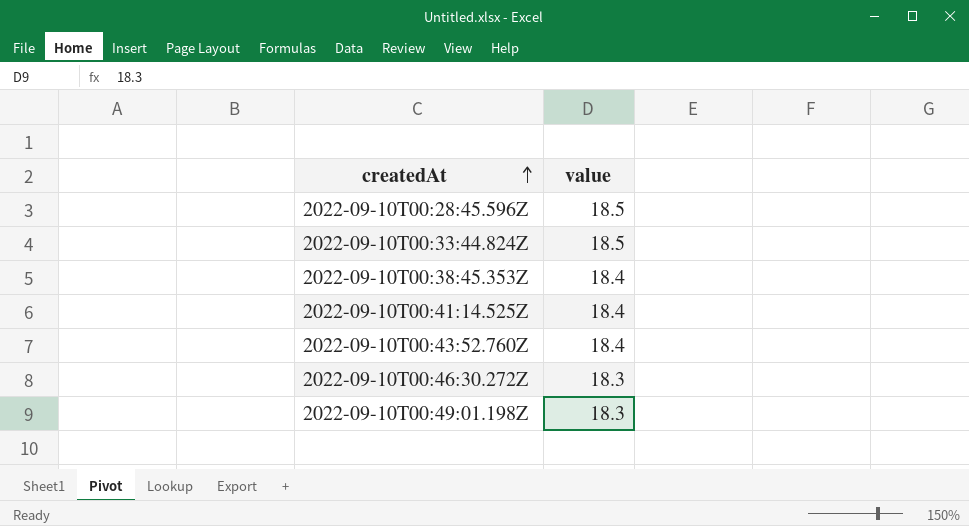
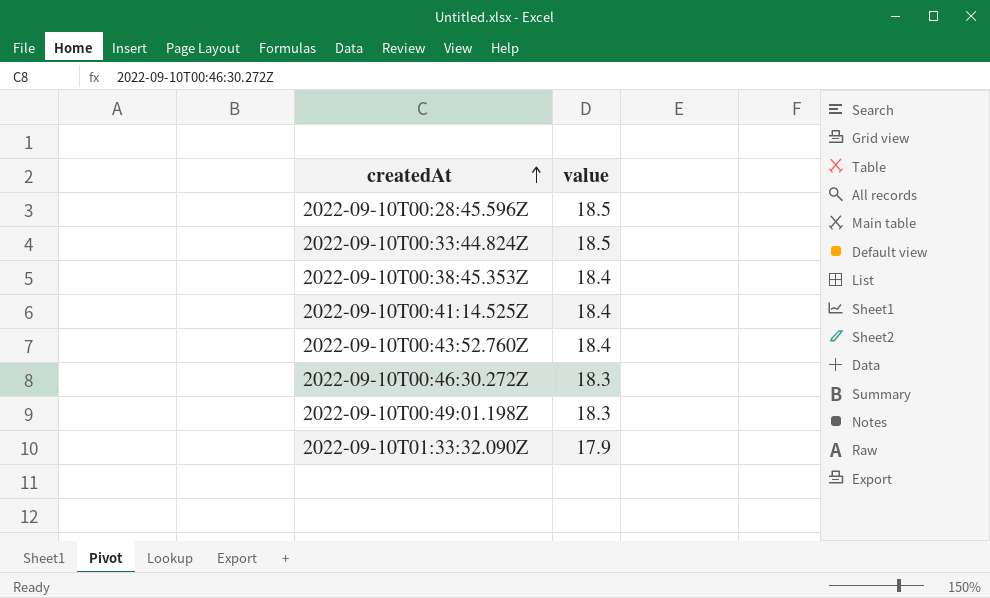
row 2022-09-10T01:33:32.090Z: none -> 17.9

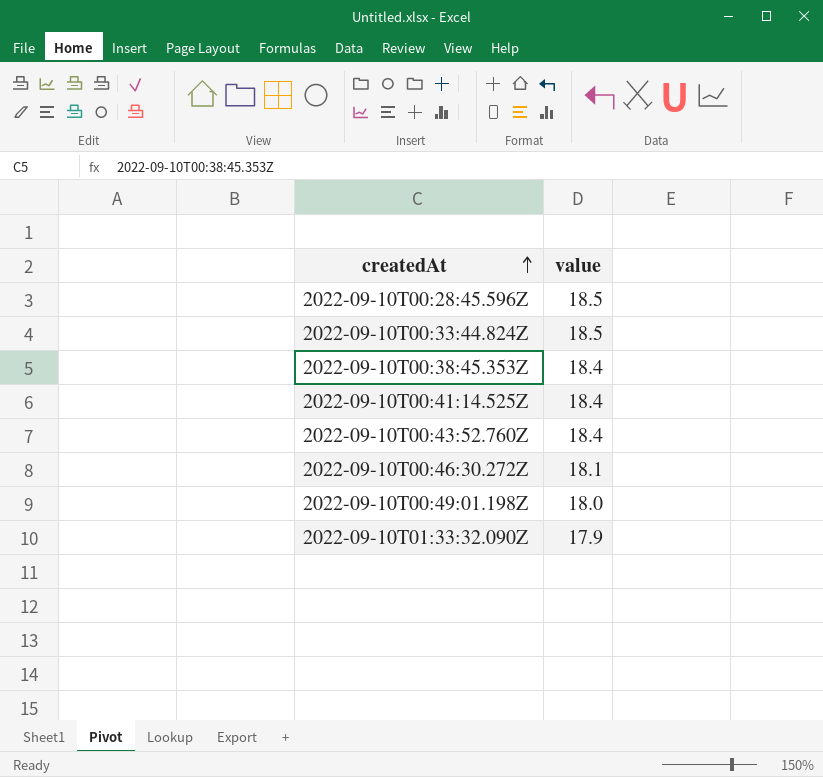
2022-09-10T00:46:30.272Z | value: 18.3 -> 18.1
2022-09-10T00:49:01.198Z | value: 18.3 -> 18.0

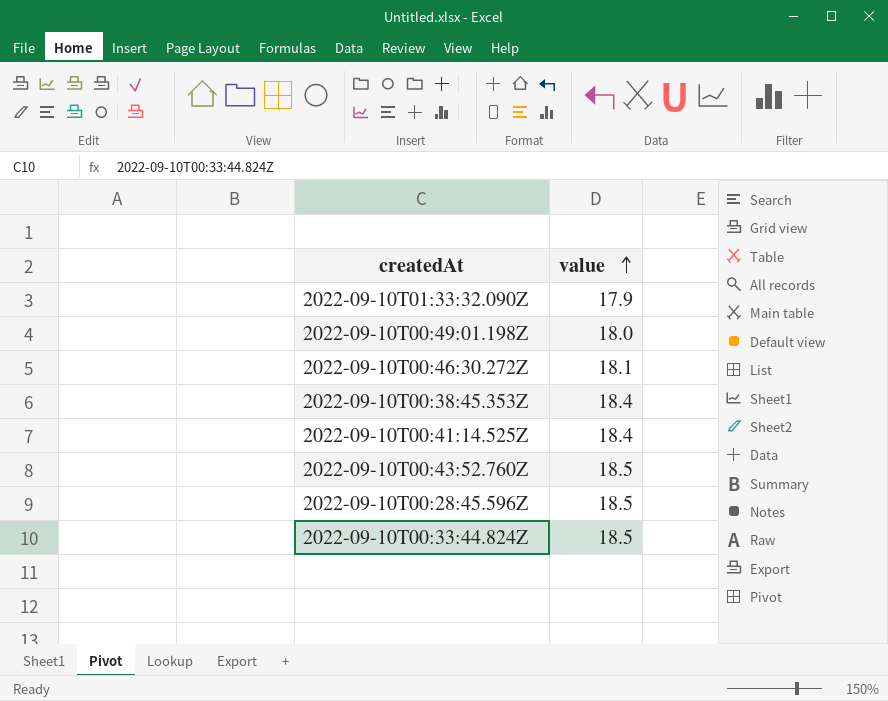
row order: createdAt ascending -> value ascending
2022-09-10T00:43:52.760Z | value: 18.4 -> 18.5

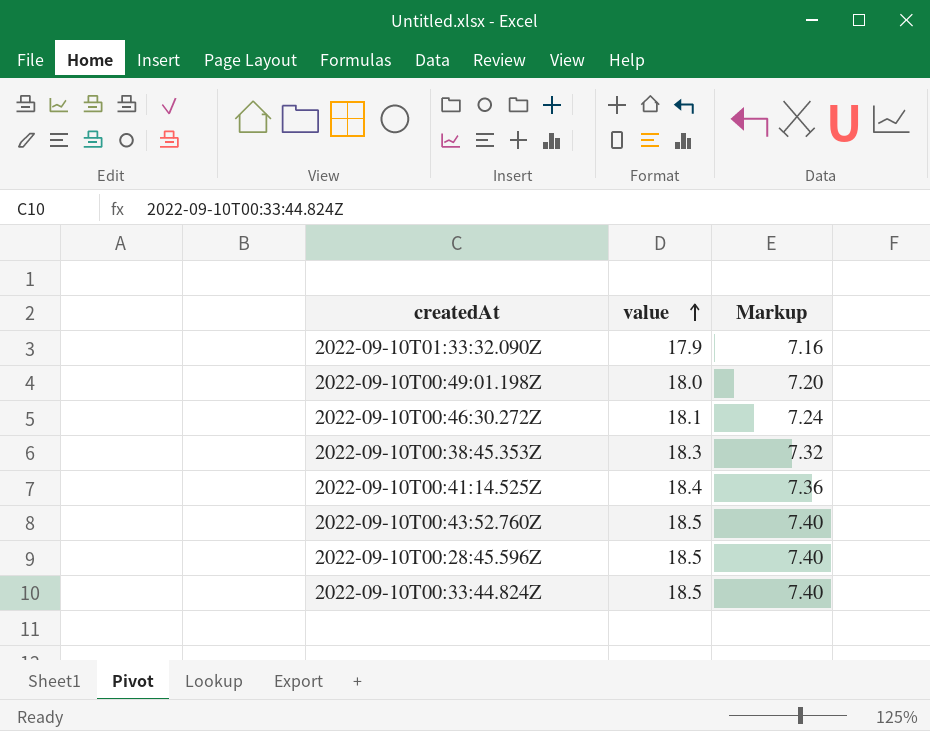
column Markup | formula: none -> [value] * 0.4
2022-09-10T00:38:45.353Z | value: 18.4 -> 18.3

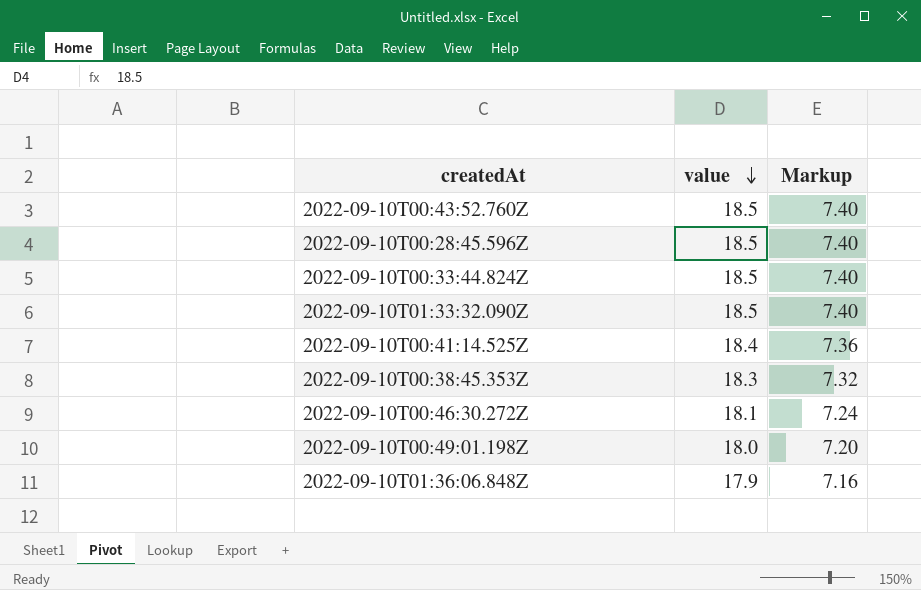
row order: value ascending -> value descending
2022-09-10T01:33:32.090Z | value: 17.9 -> 18.5
2022-09-10T01:33:32.090Z | Markup: 7.16 -> 7.40
row 2022-09-10T01:36:06.848Z: none -> 17.9 | 7.16

